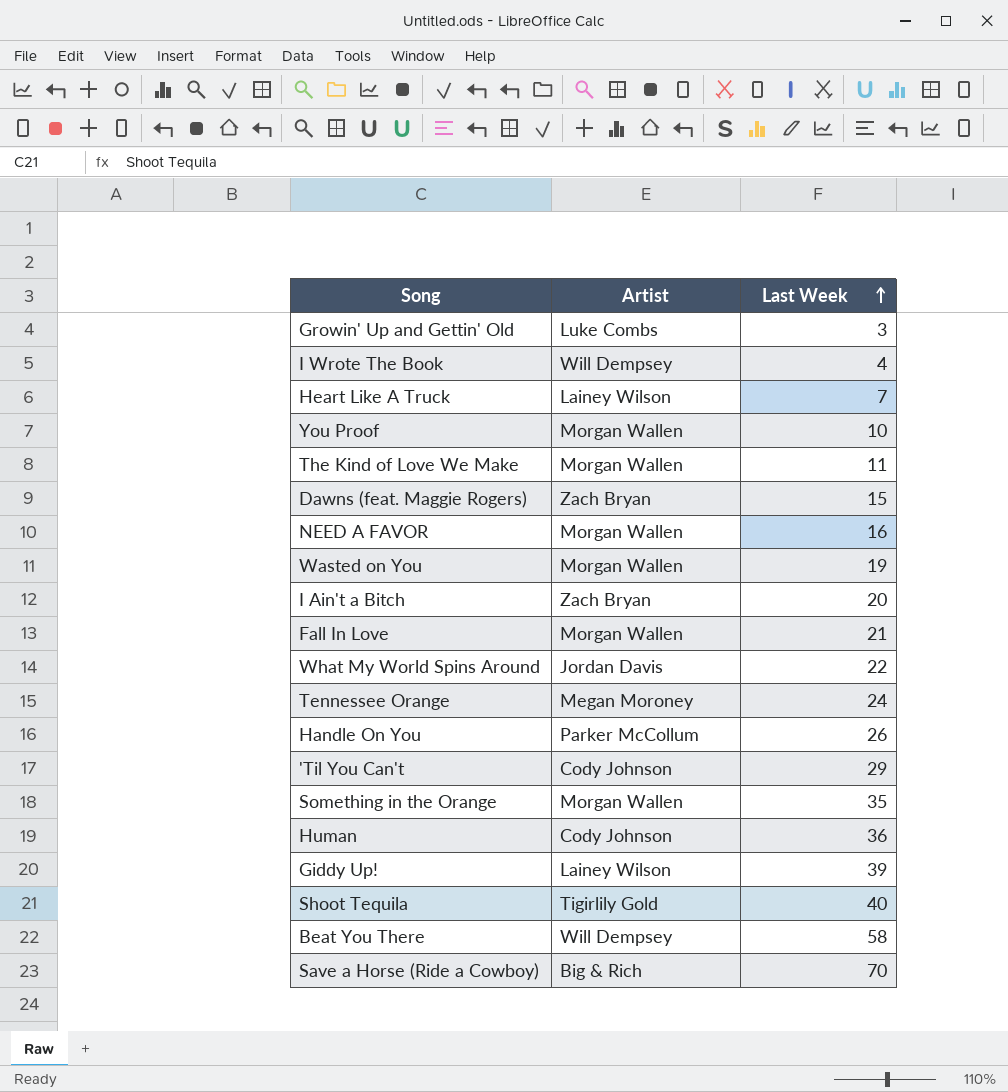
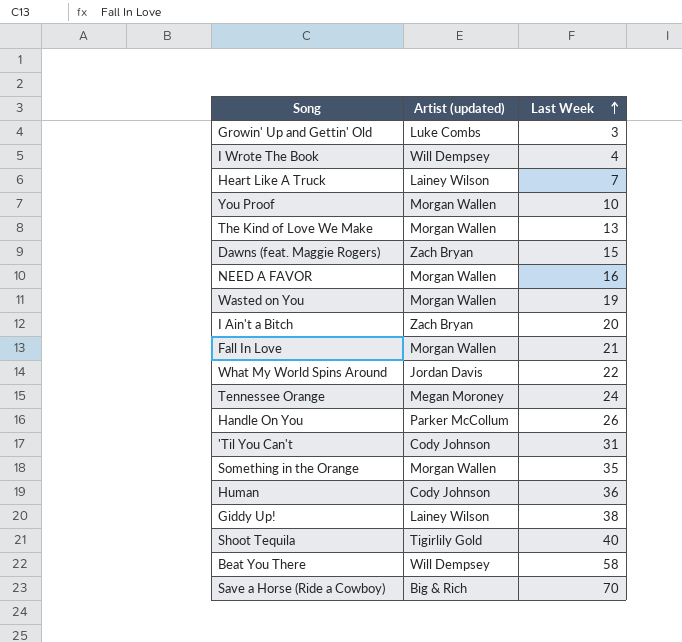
column name: Artist -> Artist (updated)
The Kind of Love We Make | Last Week: 11 -> 13
'Til You Can't | Last Week: 29 -> 31
Giddy Up! | Last Week: 39 -> 38

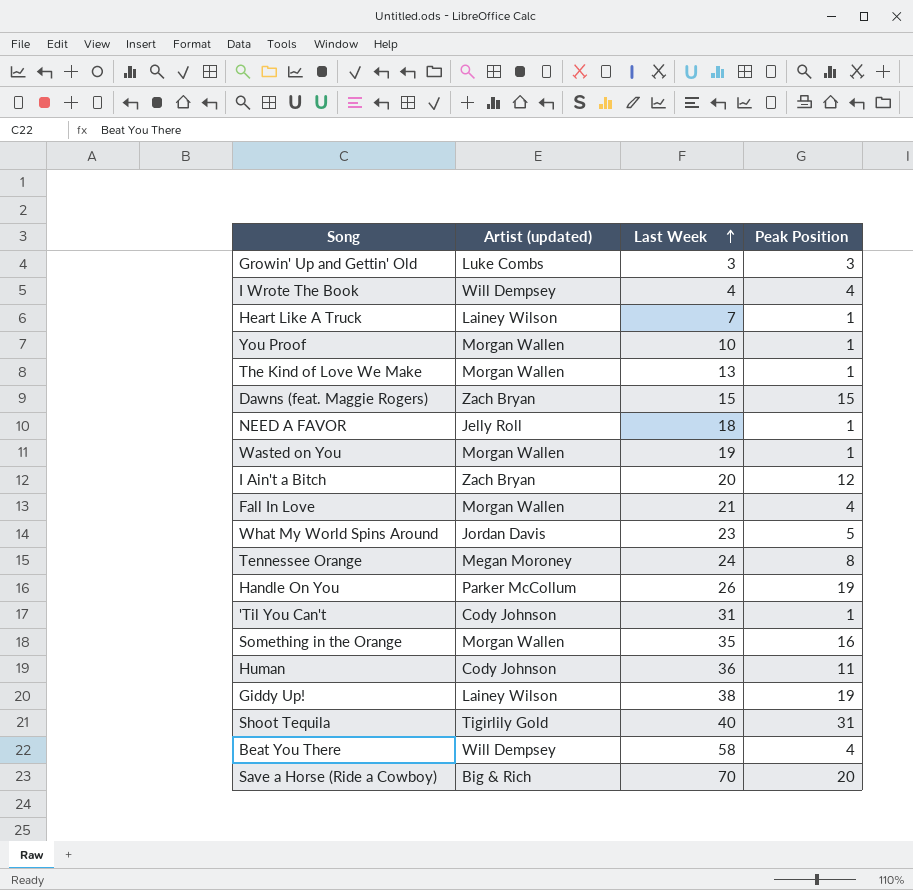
column Peak Position | position: none -> 4
NEED A FAVOR | Artist (updated): Morgan Wallen -> Jelly Roll
NEED A FAVOR | Last Week: 16 -> 18
What My World Spins Around | Last Week: 22 -> 23

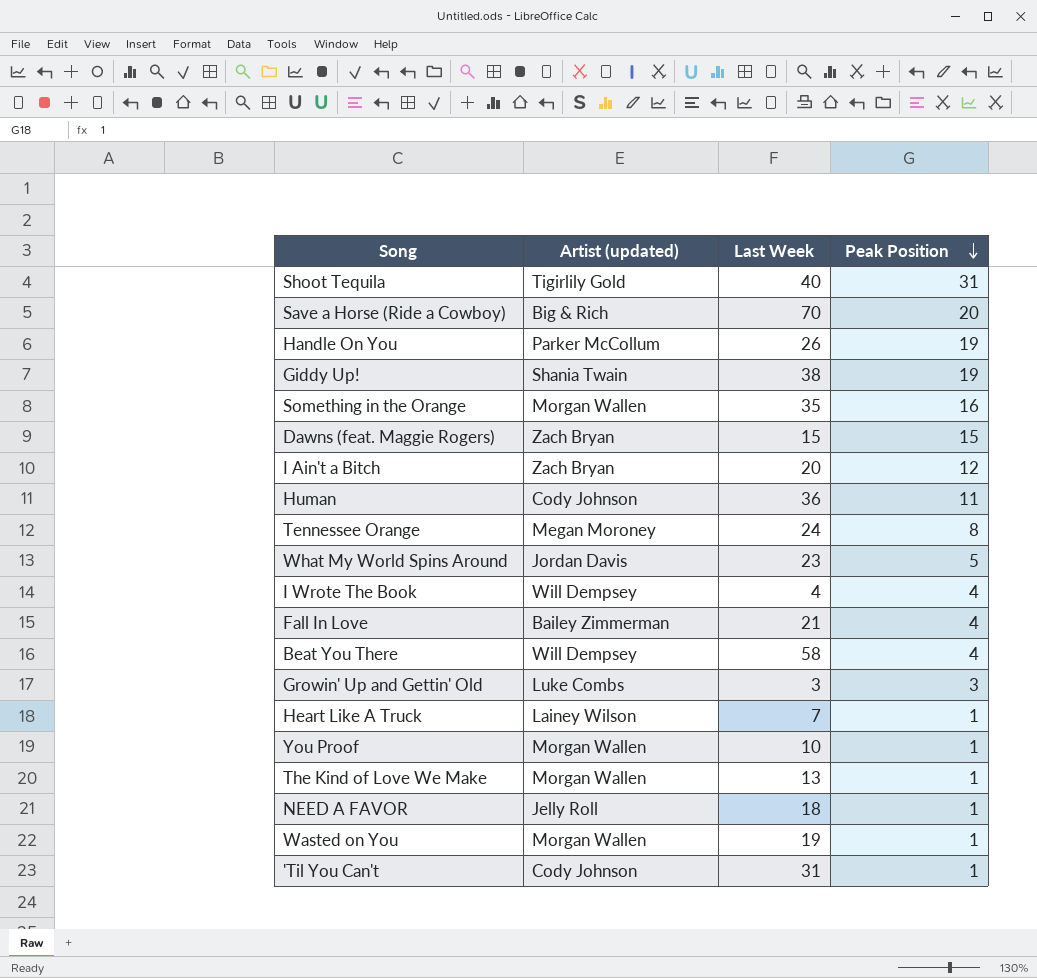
row order: Last Week ascending -> Peak Position descending
Giddy Up! | Artist (updated): Lainey Wilson -> Shania Twain
Fall In Love | Artist (updated): Morgan Wallen -> Bailey Zimmerman

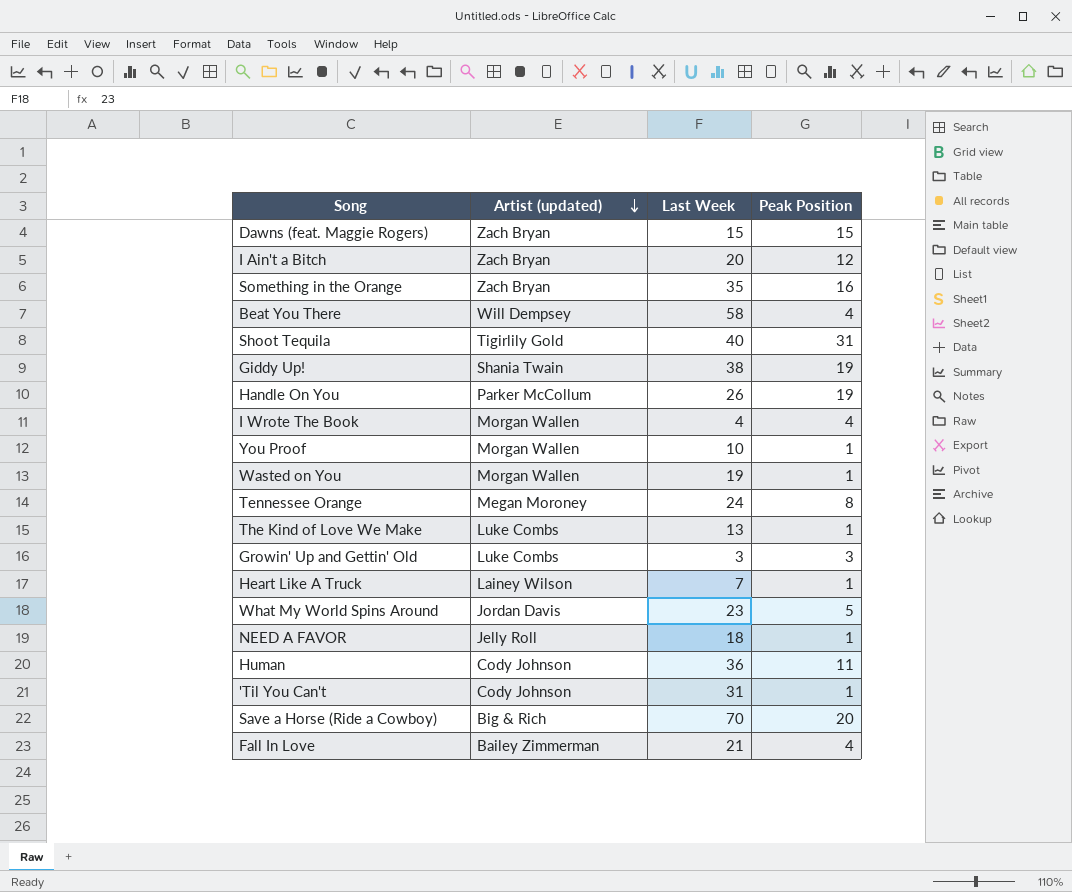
row order: Peak Position descending -> Artist (updated) descending
Something in the Orange | Artist (updated): Morgan Wallen -> Zach Bryan
I Wrote The Book | Artist (updated): Will Dempsey -> Morgan Wallen
The Kind of Love We Make | Artist (updated): Morgan Wallen -> Luke Combs

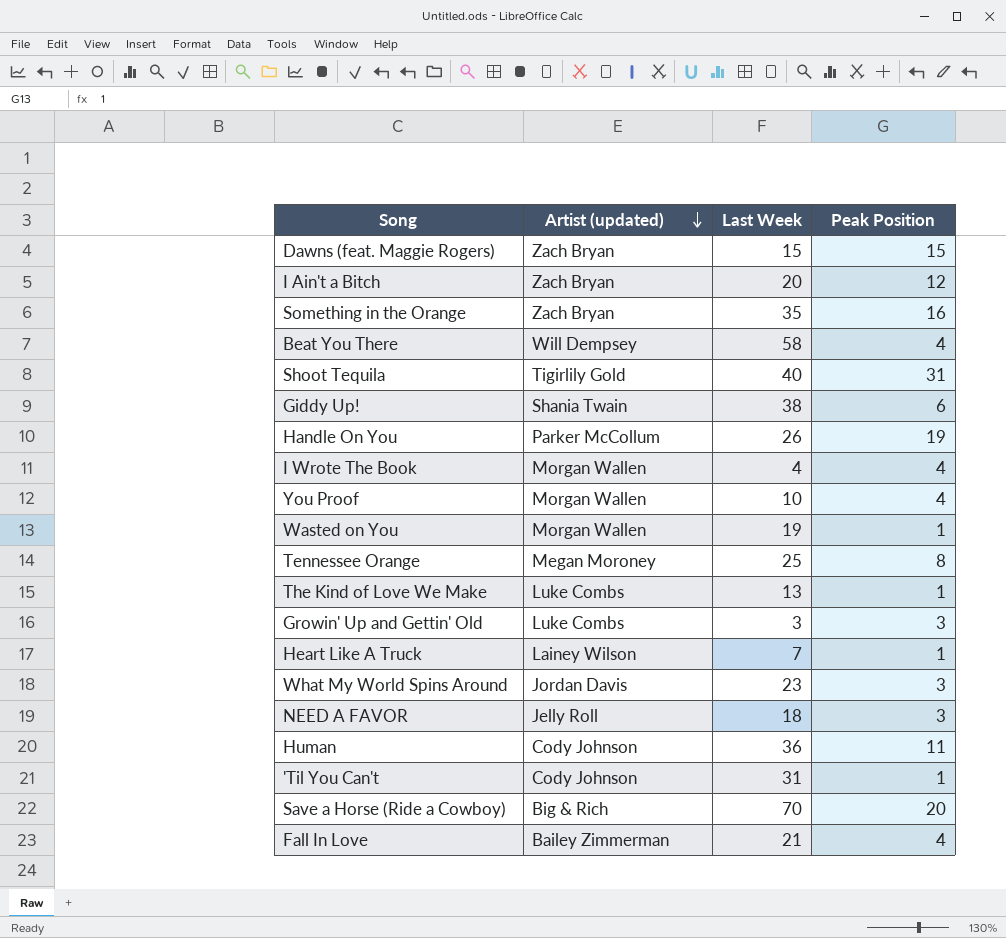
Giddy Up! | Peak Position: 19 -> 6
You Proof | Peak Position: 1 -> 4
Tennessee Orange | Last Week: 24 -> 25
What My World Spins Around | Peak Position: 5 -> 3
NEED A FAVOR | Peak Position: 1 -> 3

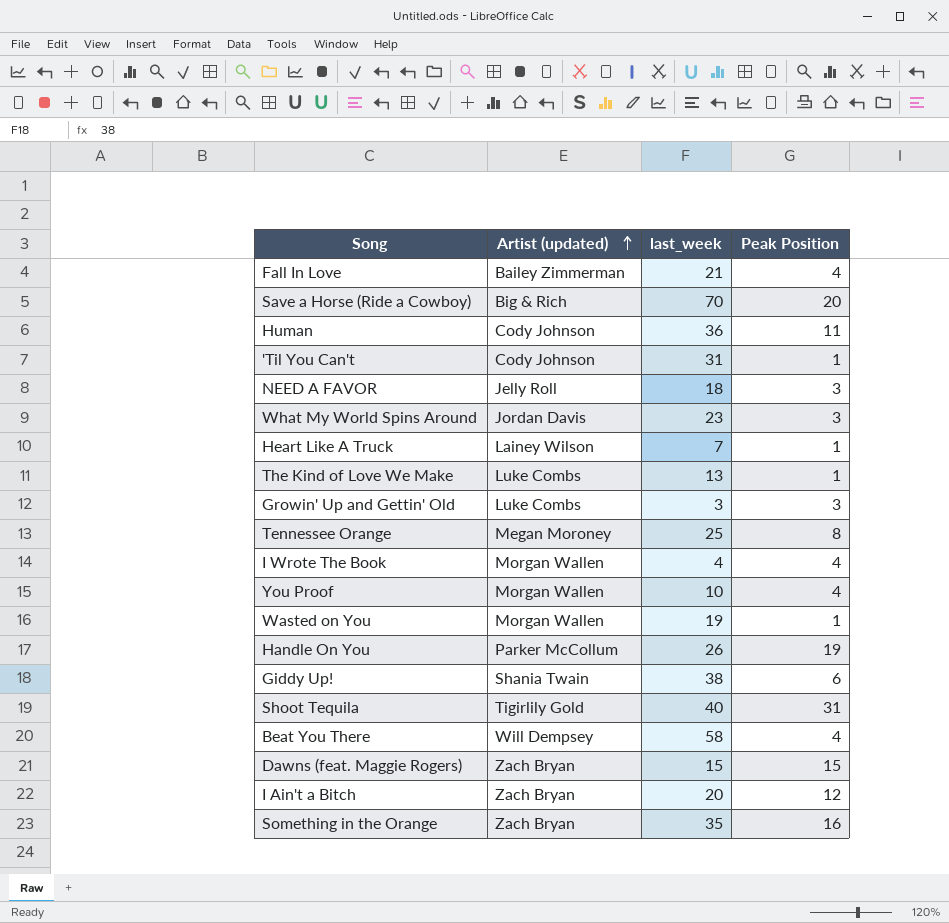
row order: Artist (updated) descending -> Artist (updated) ascending
column name: Last Week -> last_week

